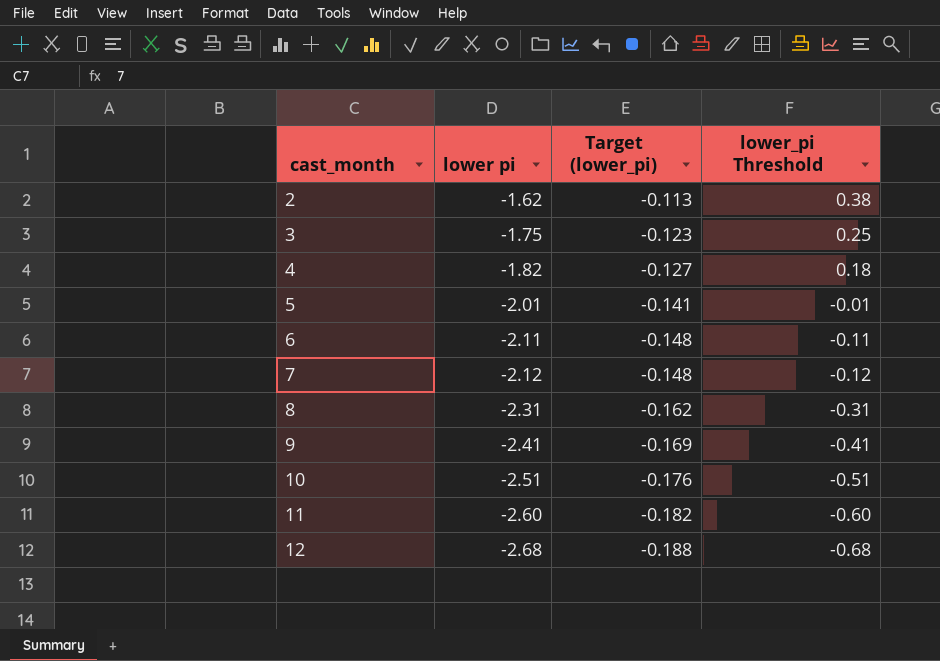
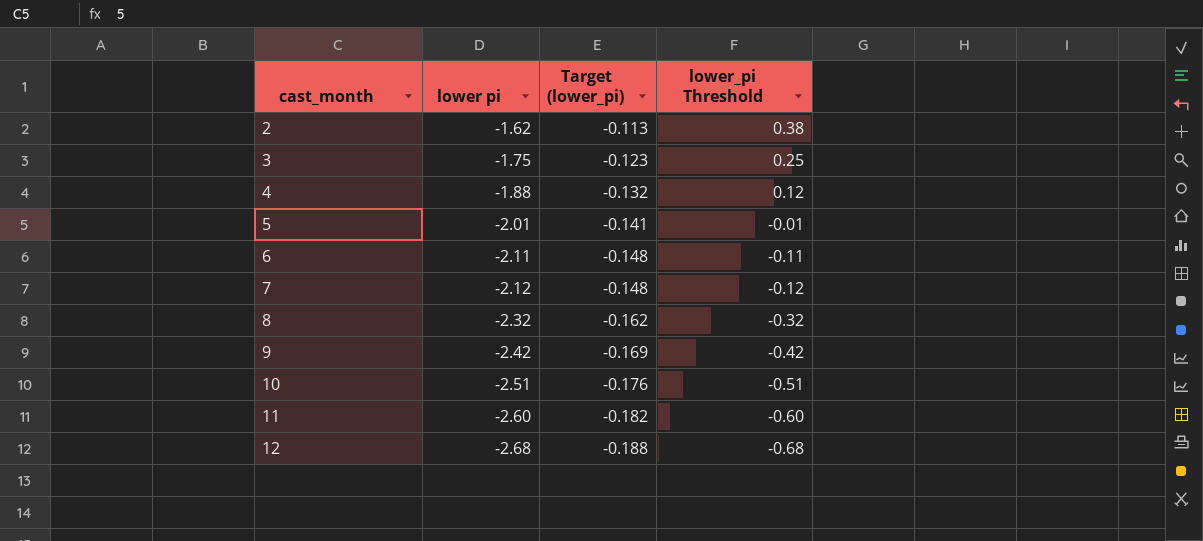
4 | lower pi: -1.82 -> -1.88
4 | Target (lower_pi): -0.127 -> -0.132
4 | lower_pi Threshold: 0.18 -> 0.12
8 | lower pi: -2.31 -> -2.32
8 | lower_pi Threshold: -0.31 -> -0.32
9 | lower pi: -2.41 -> -2.42
9 | lower_pi Threshold: -0.41 -> -0.42

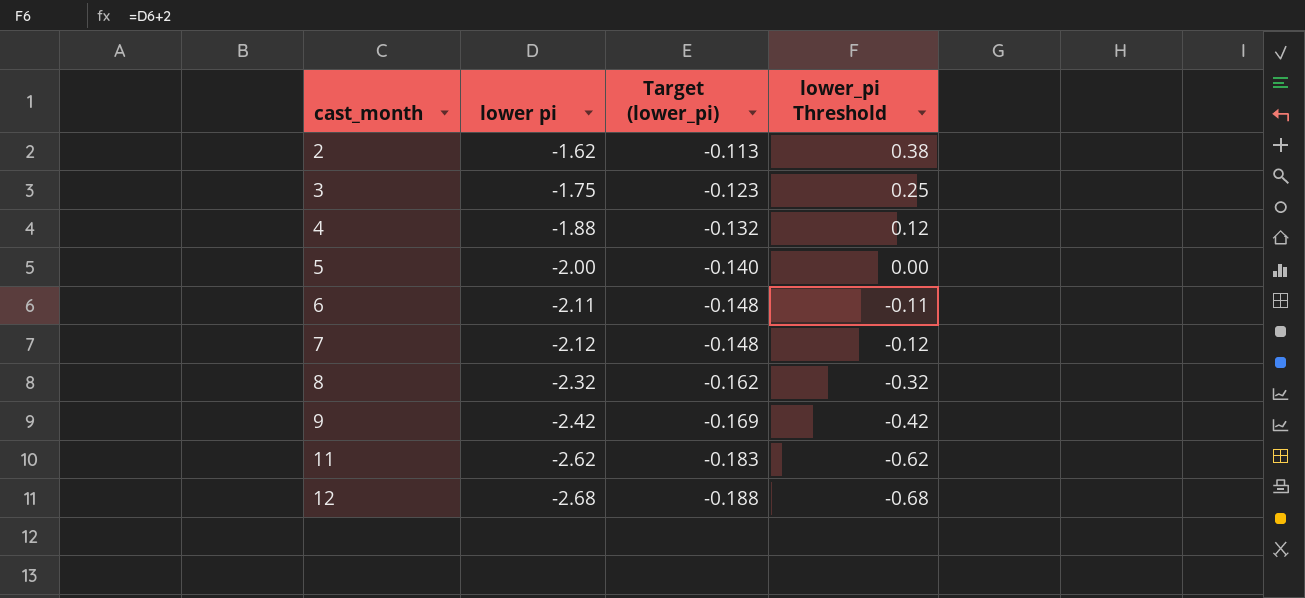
row 10: -2.51 | -0.176 | -0.51 -> none
5 | lower pi: -2.01 -> -2.00
5 | Target (lower_pi): -0.141 -> -0.140
5 | lower_pi Threshold: -0.01 -> 0.00
11 | lower pi: -2.60 -> -2.62
11 | Target (lower_pi): -0.182 -> -0.183
11 | lower_pi Threshold: -0.60 -> -0.62

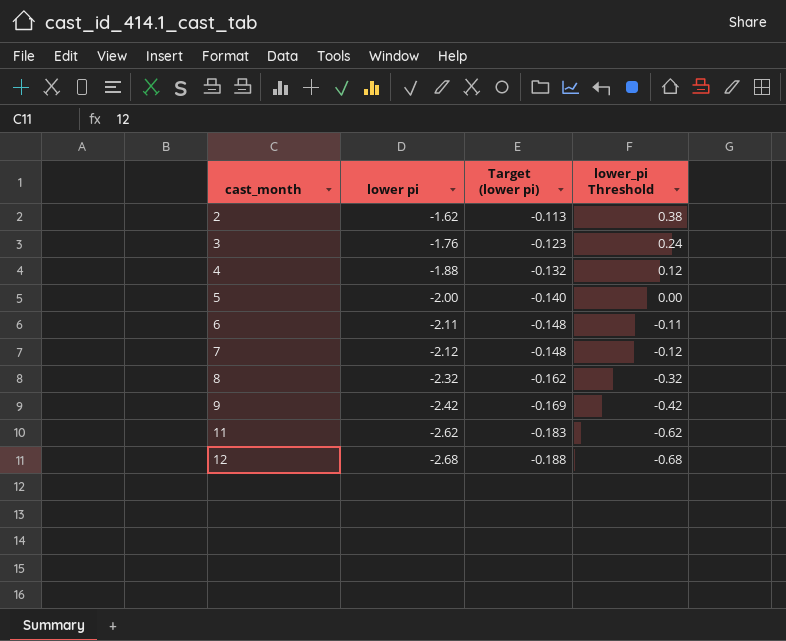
column name: Target (lower_pi) -> Target (lower pi)
3 | lower pi: -1.75 -> -1.76
3 | lower_pi Threshold: 0.25 -> 0.24

